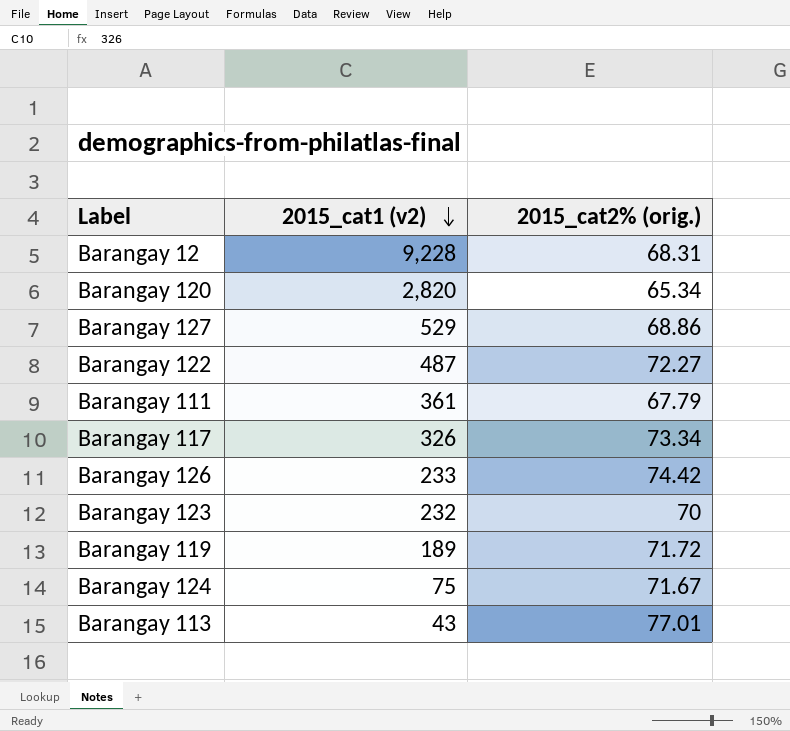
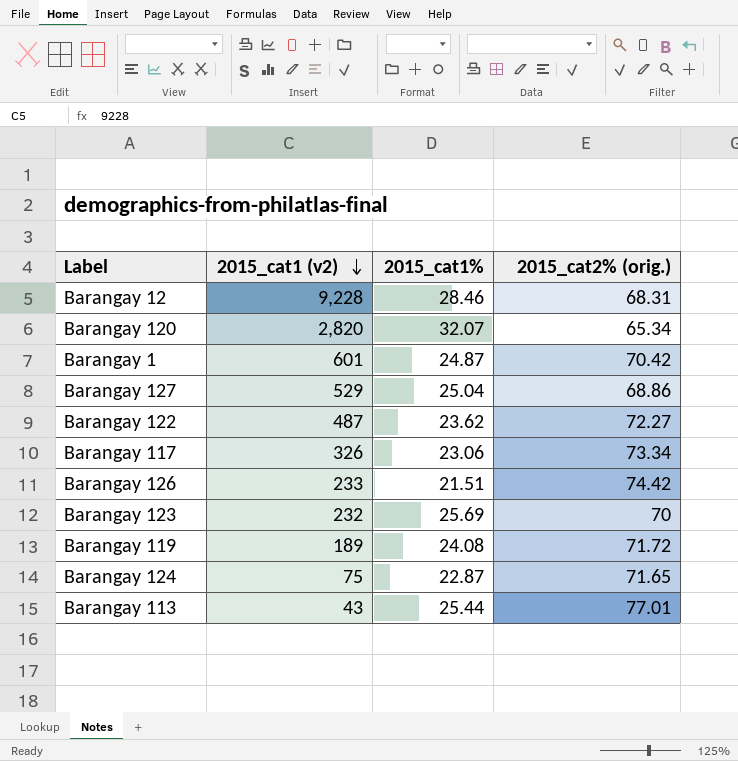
column 2015_cat1% | position: none -> 3
row Barangay 111: 361 | 67.79 -> none
row Barangay 1: none -> 601 | 24.87 | 70.42
Barangay 124 | 2015_cat2% (orig.): 71.67 -> 71.65

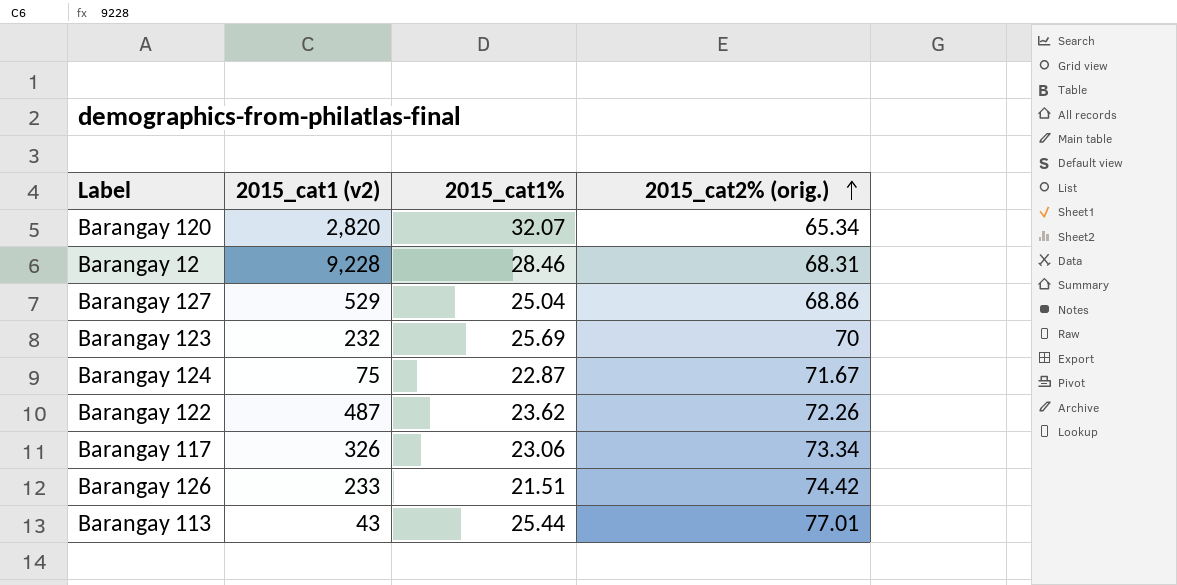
row order: 2015_cat1 (v2) descending -> 2015_cat2% (orig.) ascending
row Barangay 1: 601 | 24.87 | 70.42 -> none
row Barangay 119: 189 | 24.08 | 71.72 -> none
Barangay 124 | 2015_cat2% (orig.): 71.65 -> 71.67
Barangay 122 | 2015_cat2% (orig.): 72.27 -> 72.26

